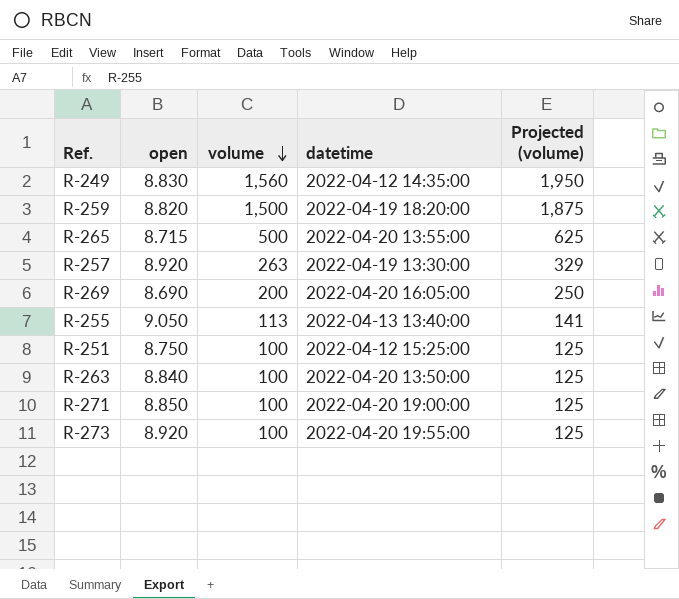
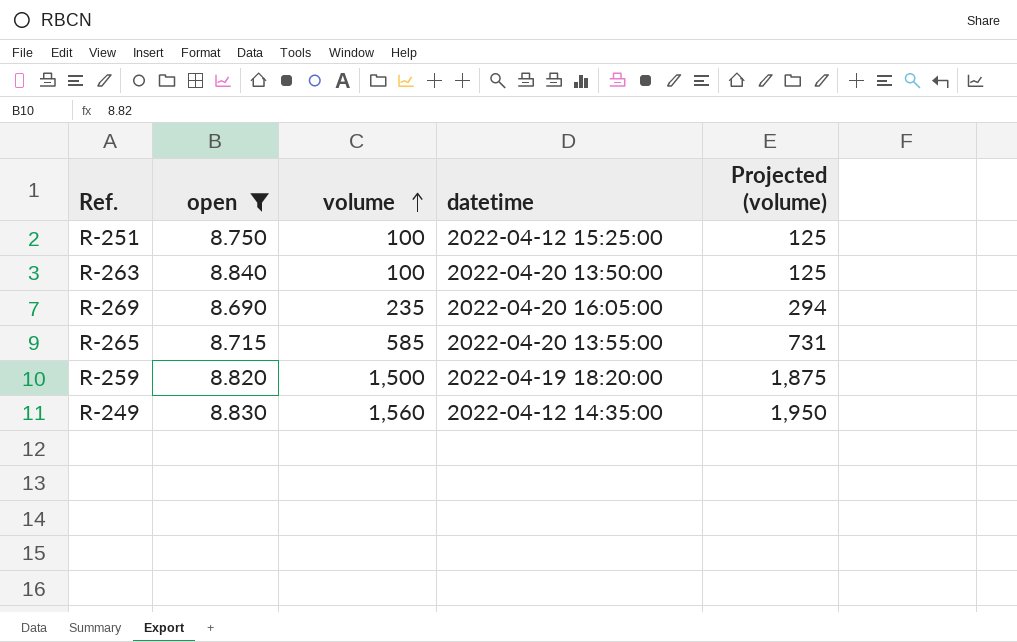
filter: none -> open <= 8.840
row order: volume descending -> volume ascending
R-269 | volume: 200 -> 235
R-269 | Projected (volume): 250 -> 294
R-265 | volume: 500 -> 585
R-265 | Projected (volume): 625 -> 731

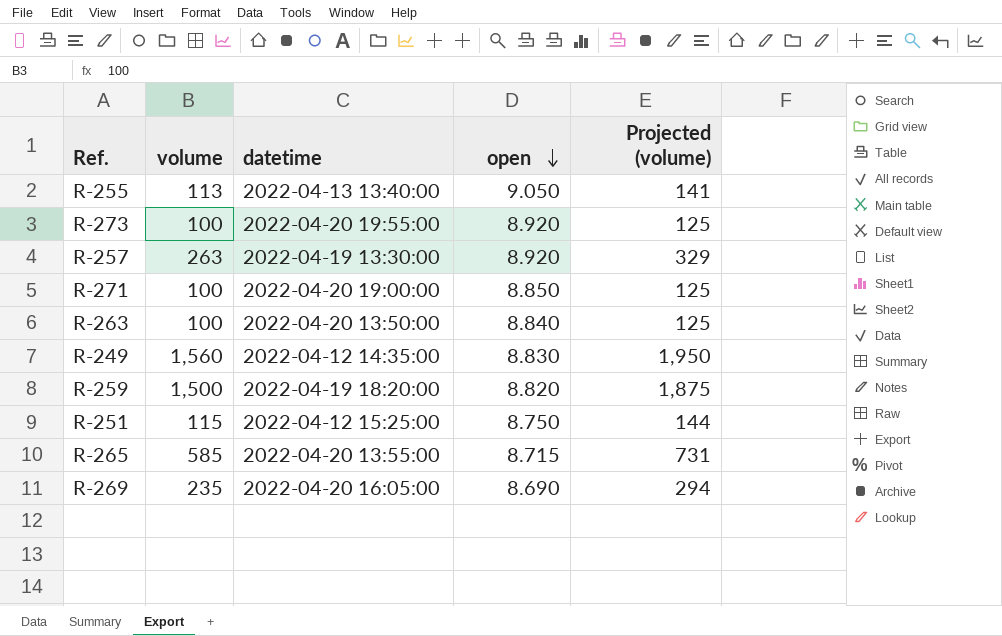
filter: open <= 8.840 -> none
row order: volume ascending -> open descending
column open | position: 2 -> 4
R-251 | volume: 100 -> 115
R-251 | Projected (volume): 125 -> 144

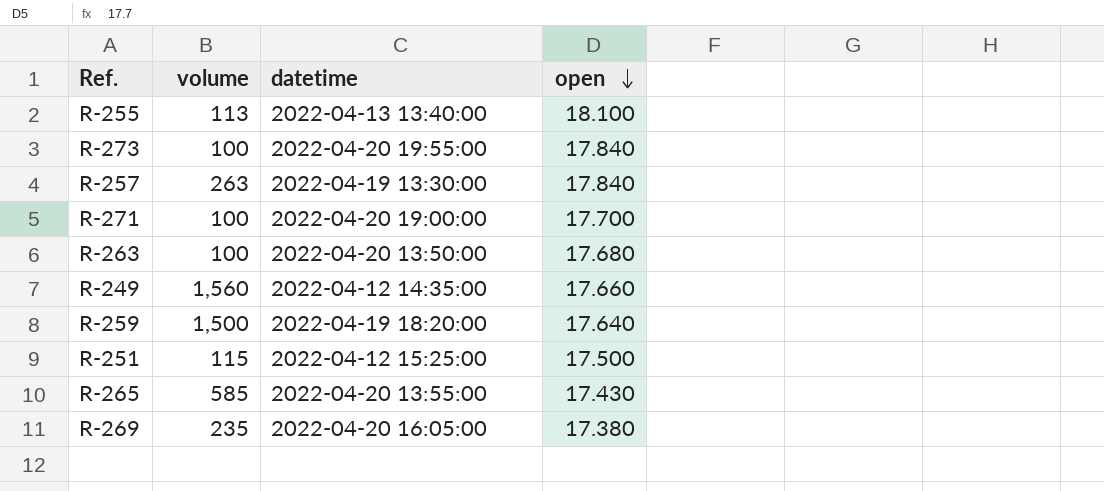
column Projected (volume) | formula: [volume] * 1.25 -> none
R-255 | open: 9.050 -> 18.100
R-273 | open: 8.920 -> 17.840
R-257 | open: 8.920 -> 17.840
R-271 | open: 8.850 -> 17.700
R-263 | open: 8.840 -> 17.680
R-249 | open: 8.830 -> 17.660
R-259 | open: 8.820 -> 17.640
R-251 | open: 8.750 -> 17.500
R-265 | open: 8.715 -> 17.430
R-269 | open: 8.690 -> 17.380

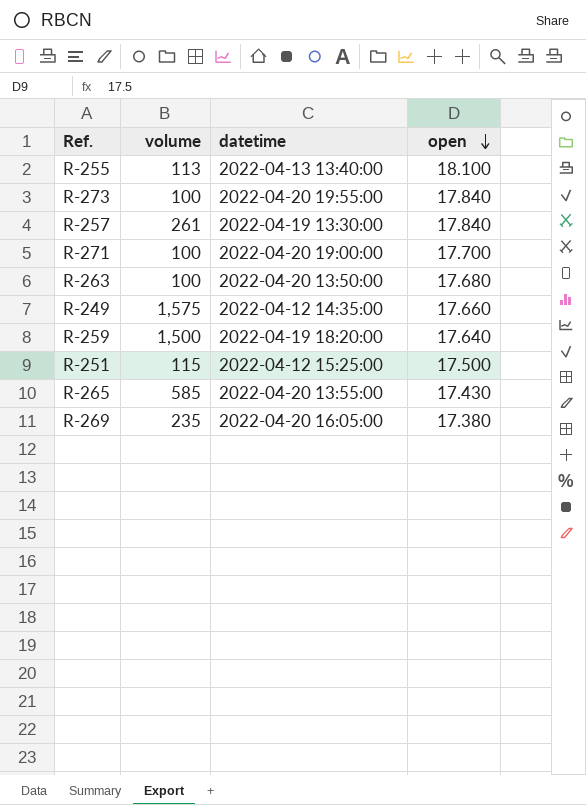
R-257 | volume: 263 -> 261
R-249 | volume: 1,560 -> 1,575

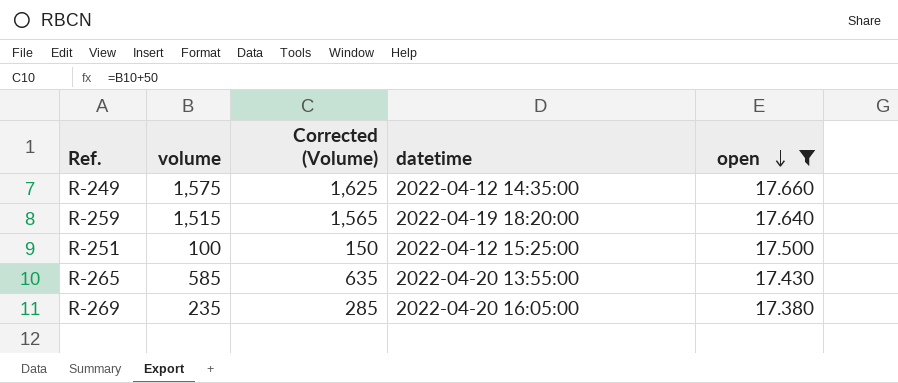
filter: none -> open <= 17.660
column Corrected (Volume) | formula: none -> [volume] + 50
R-259 | volume: 1,500 -> 1,515
R-251 | volume: 115 -> 100

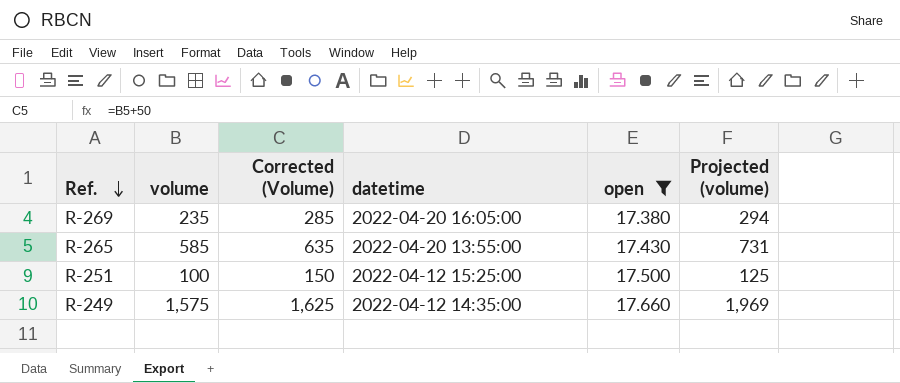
row order: open descending -> Ref. descending
column Projected (volume) | formula: none -> [volume] * 1.25
row R-259: 1,515 | 1,565 | 2022-04-19 18:20:00 | 17.640 -> none

